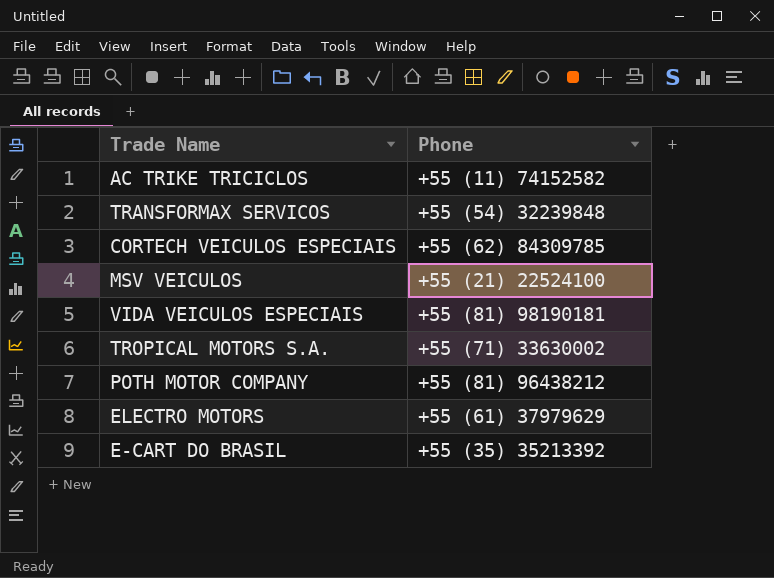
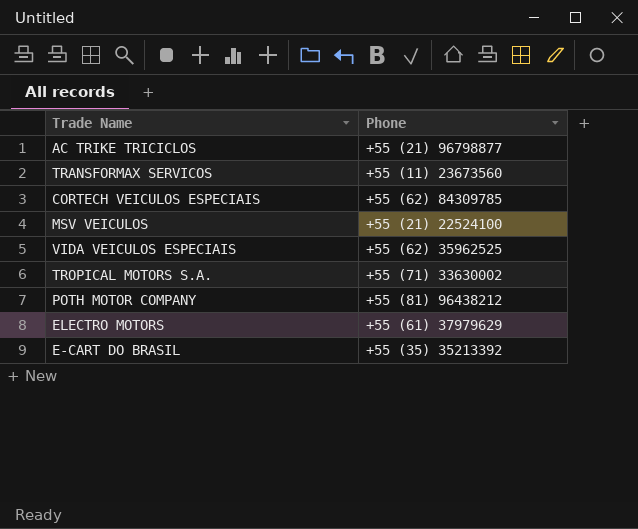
AC TRIKE TRICICLOS | Phone: +55 (11) 74152582 -> +55 (21) 96798877
TRANSFORMAX SERVICOS | Phone: +55 (54) 32239848 -> +55 (11) 23673560
VIDA VEICULOS ESPECIAIS | Phone: +55 (81) 98190181 -> +55 (62) 35962525

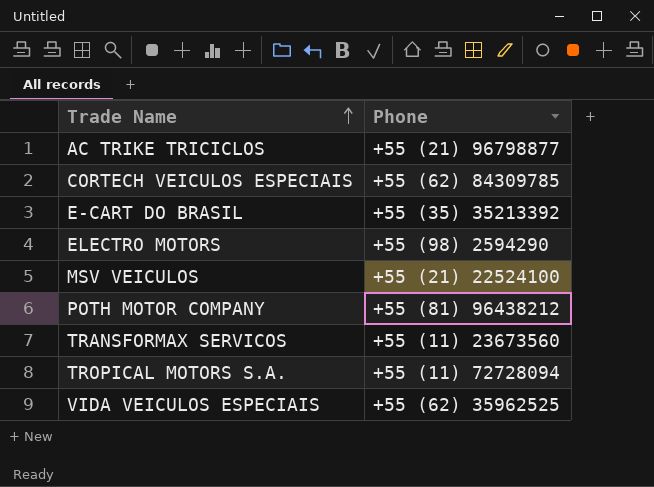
row order: none -> Trade Name ascending
ELECTRO MOTORS | Phone: +55 (61) 37979629 -> +55 (98) 2594290
TROPICAL MOTORS S.A. | Phone: +55 (71) 33630002 -> +55 (11) 72728094

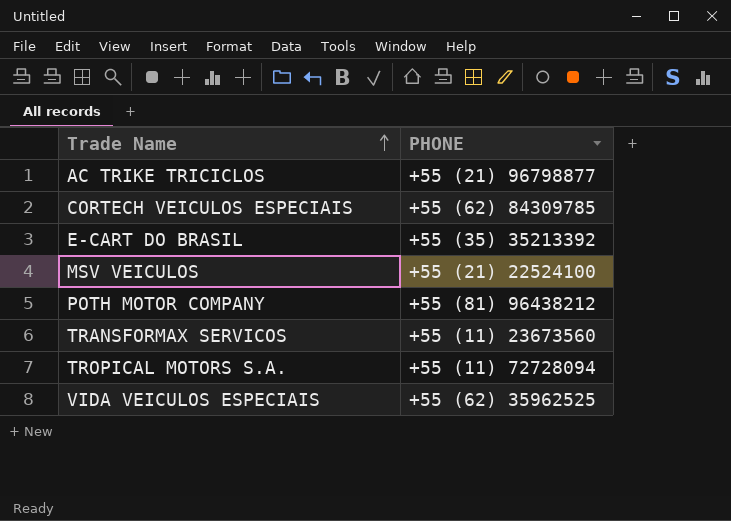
column name: Phone -> PHONE
row ELECTRO MOTORS: +55 (98) 2594290 -> none

